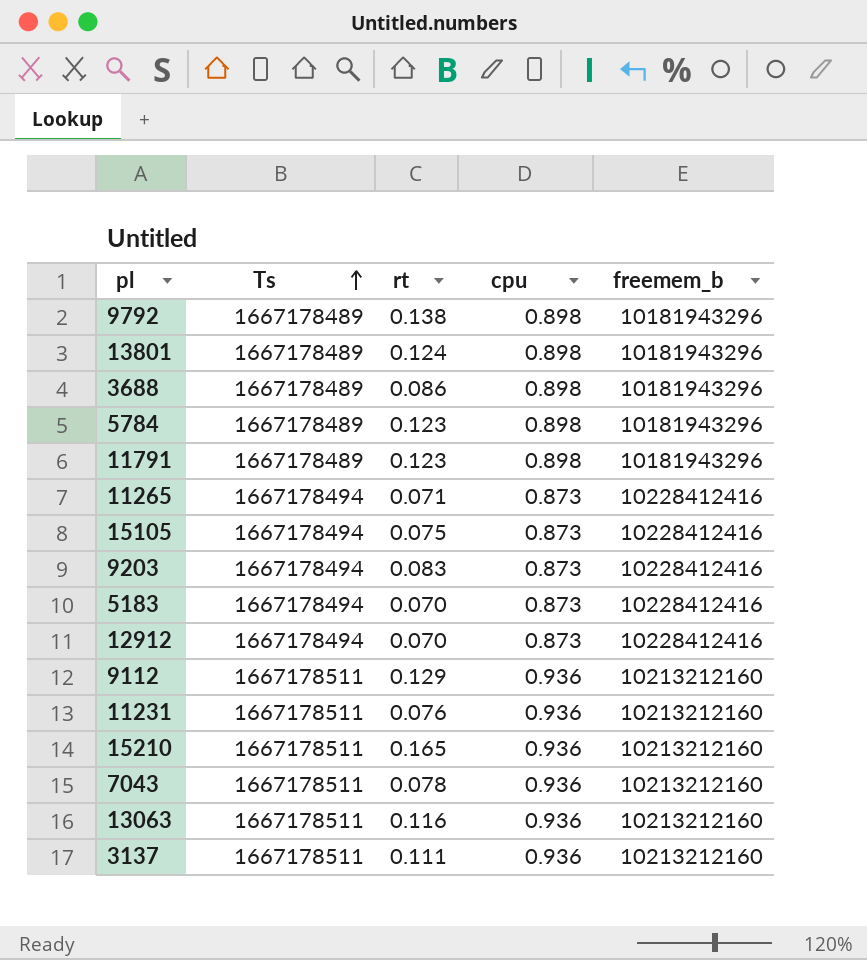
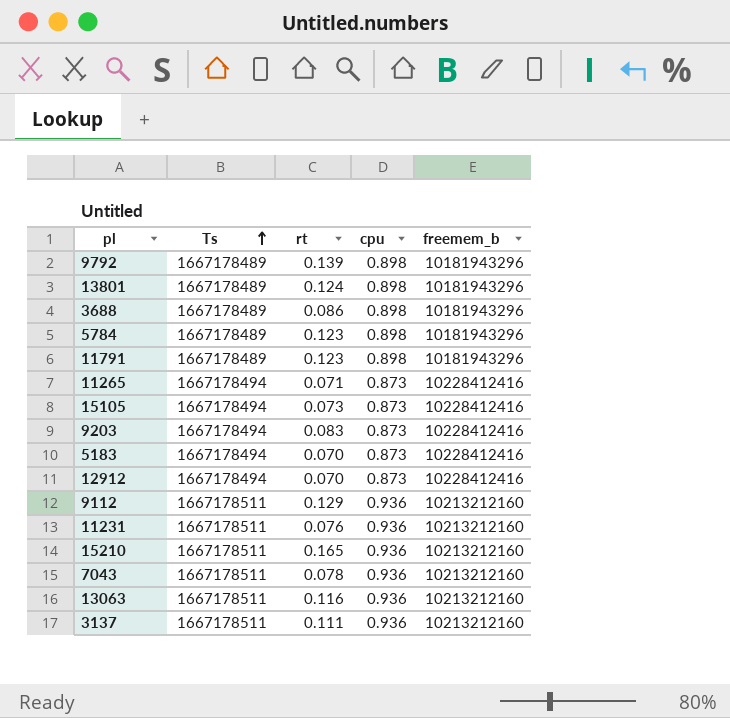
9792 | rt: 0.138 -> 0.139
15105 | rt: 0.075 -> 0.073

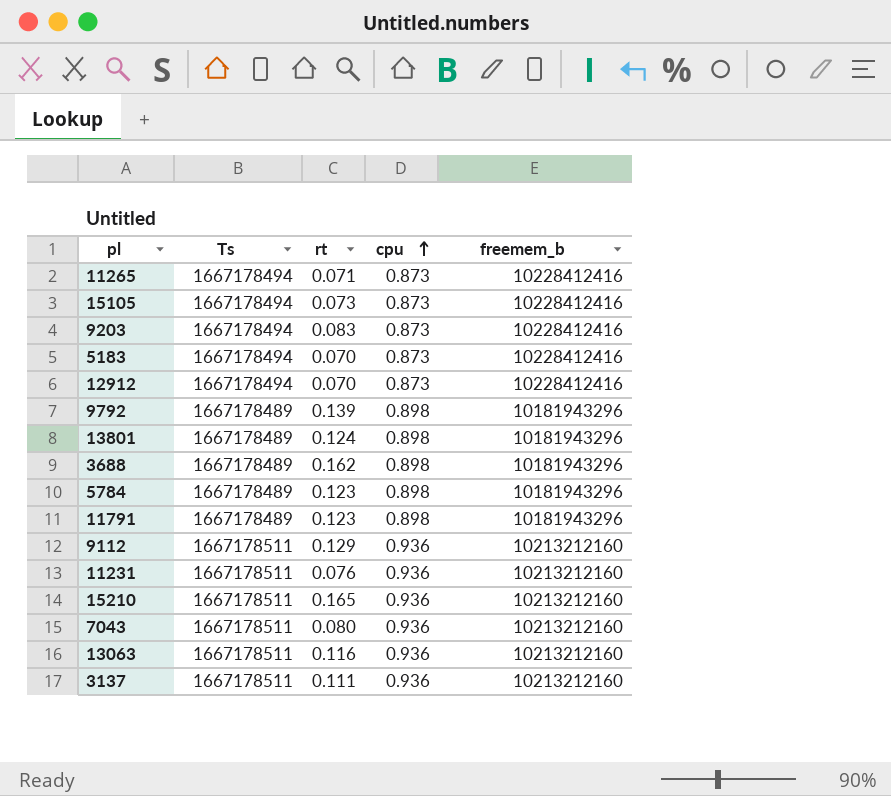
row order: Ts ascending -> cpu ascending
3688 | rt: 0.086 -> 0.162
7043 | rt: 0.078 -> 0.080

